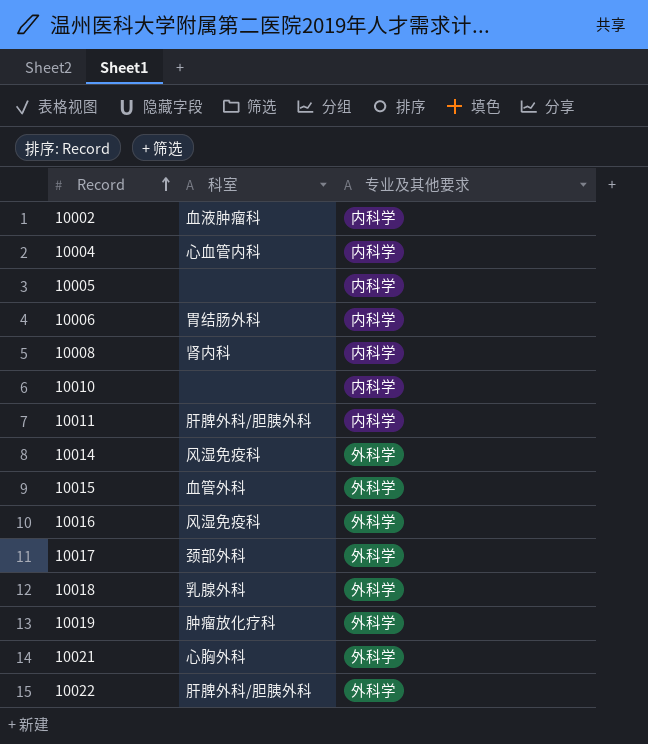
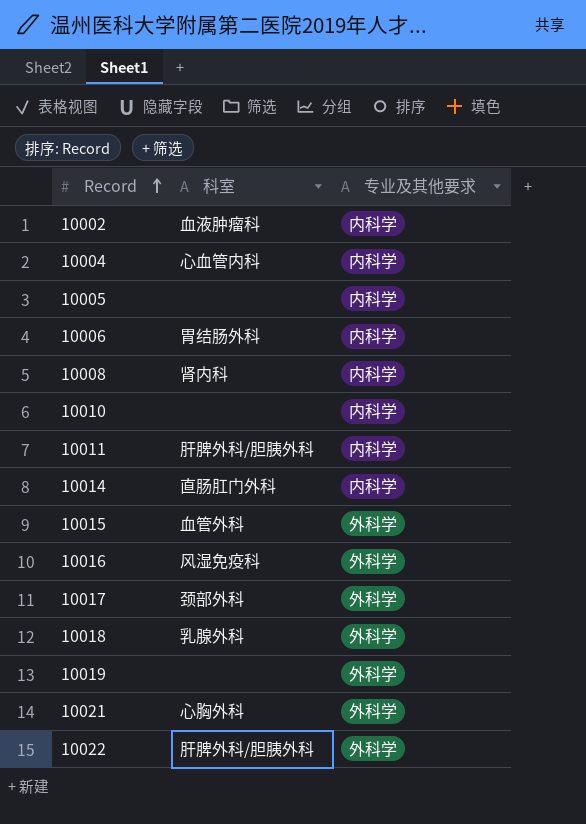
10014 | 科室: 风湿免疫科 -> 直肠肛门外科
10014 | 专业及其他要求: 外科学 -> 内科学
10019 | 科室: 肿瘤放化疗科 -> none

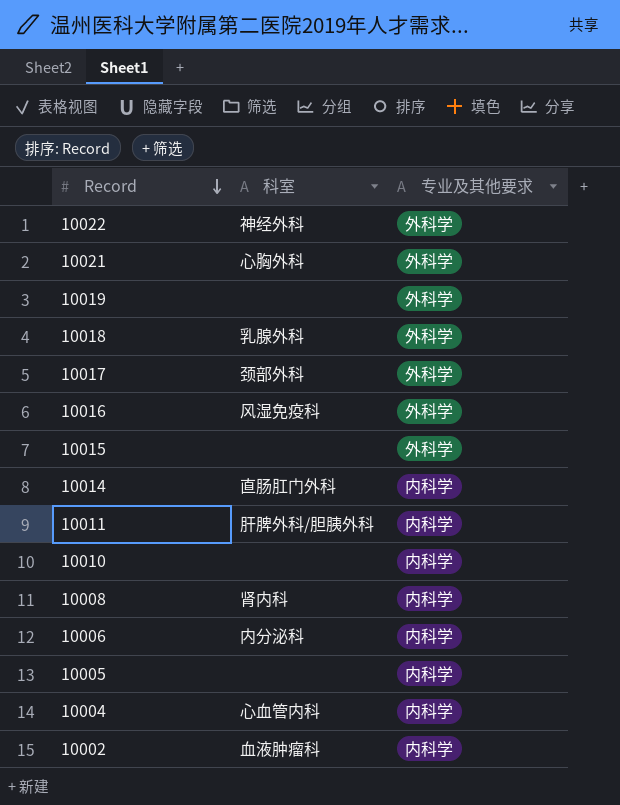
row order: Record ascending -> Record descending
10022 | 科室: 肝脾外科/胆胰外科 -> 神经外科
10015 | 科室: 血管外科 -> none
10006 | 科室: 胃结肠外科 -> 内分泌科

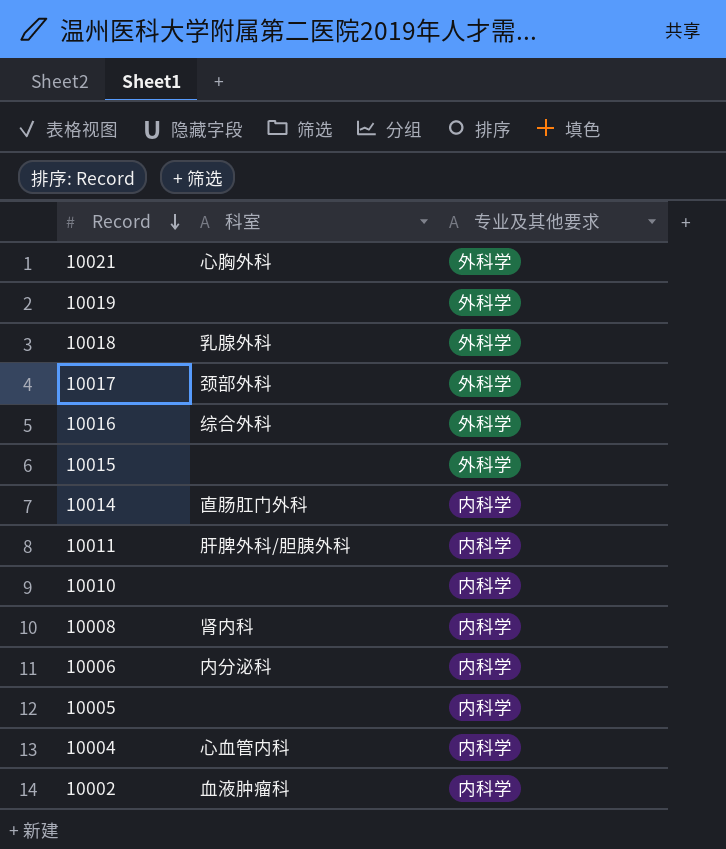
row 10022: 神经外科 | 外科学 -> none
10016 | 科室: 风湿免疫科 -> 综合外科

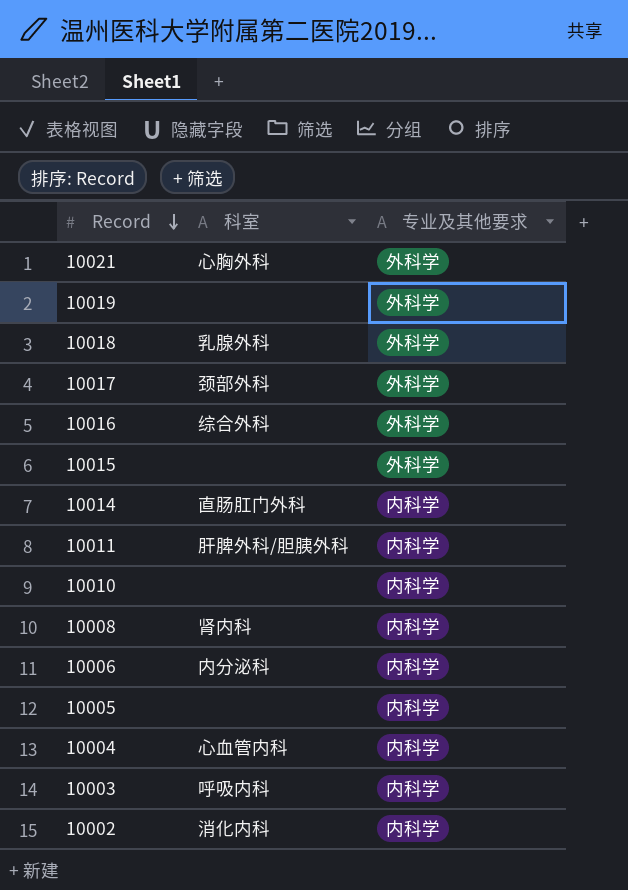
row 10003: none -> 呼吸内科 | 内科学
10002 | 科室: 血液肿瘤科 -> 消化内科

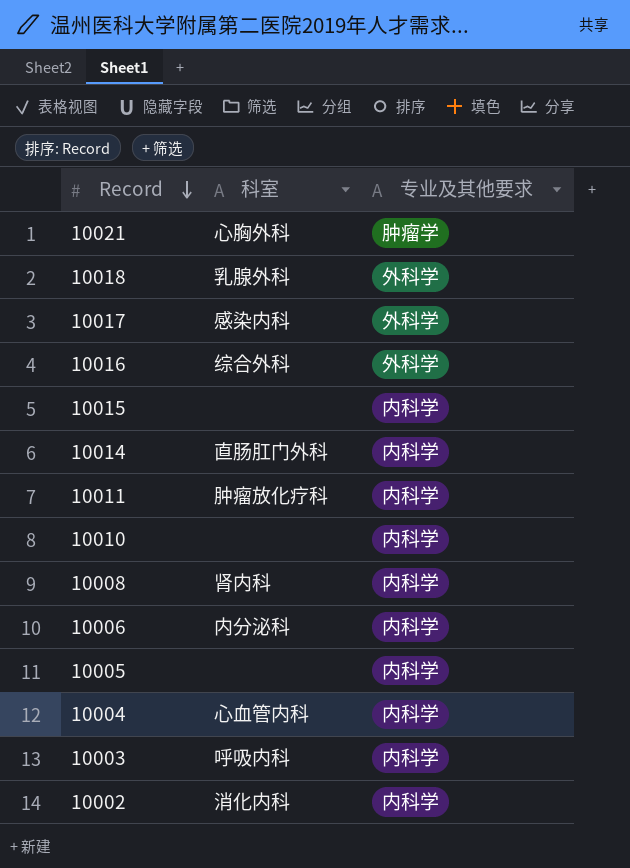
row 10019: none | 外科学 -> none
10021 | 专业及其他要求: 外科学 -> 肿瘤学
10017 | 科室: 颈部外科 -> 感染内科
10015 | 专业及其他要求: 外科学 -> 内科学
10011 | 科室: 肝脾外科/胆胰外科 -> 肿瘤放化疗科

